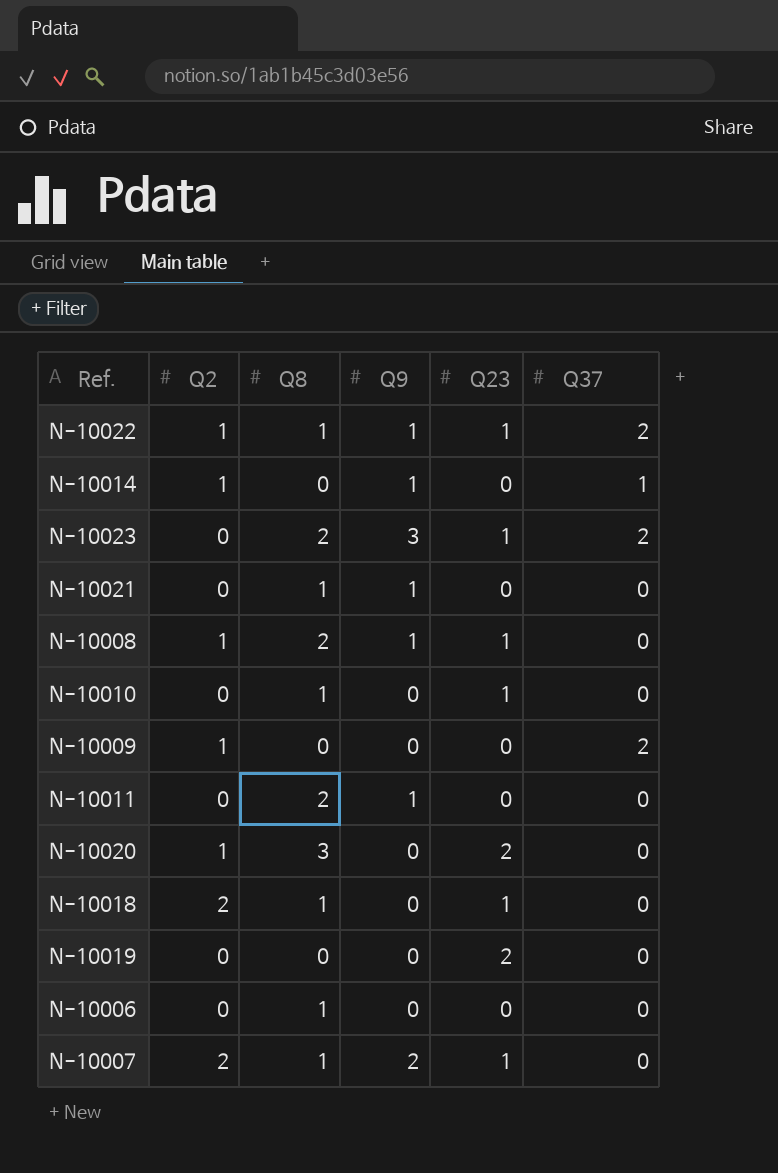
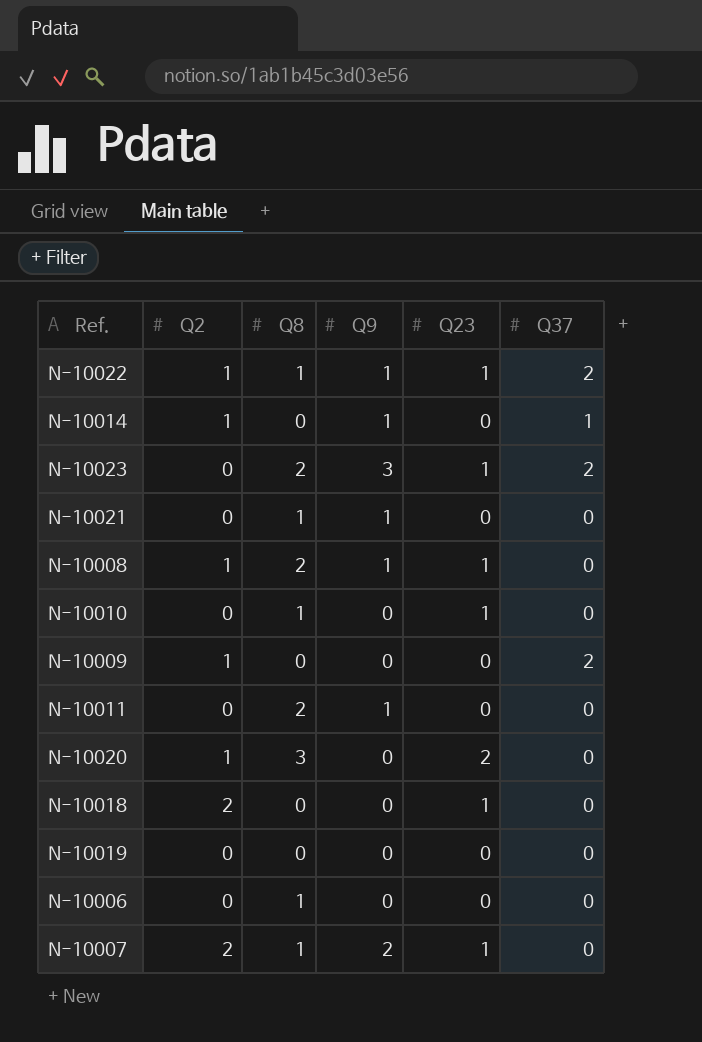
N-10018 | Q8: 1 -> 0
N-10019 | Q23: 2 -> 0

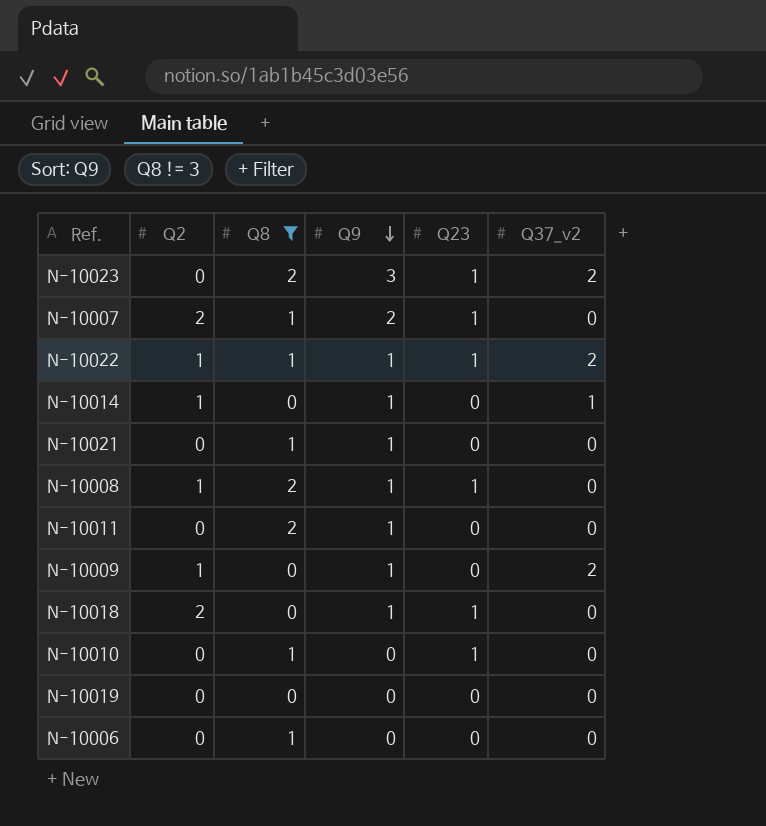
filter: none -> Q8 != 3
row order: none -> Q9 descending
column name: Q37 -> Q37_v2
N-10009 | Q9: 0 -> 1
N-10018 | Q9: 0 -> 1

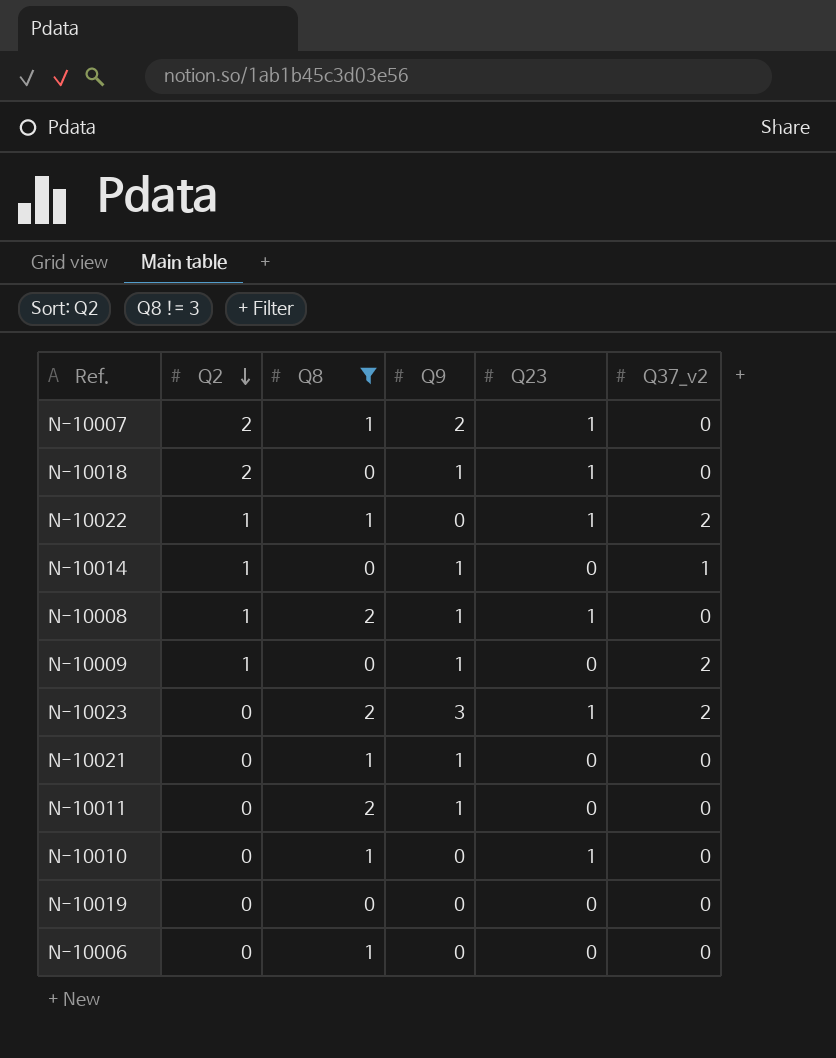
row order: Q9 descending -> Q2 descending
N-10022 | Q9: 1 -> 0

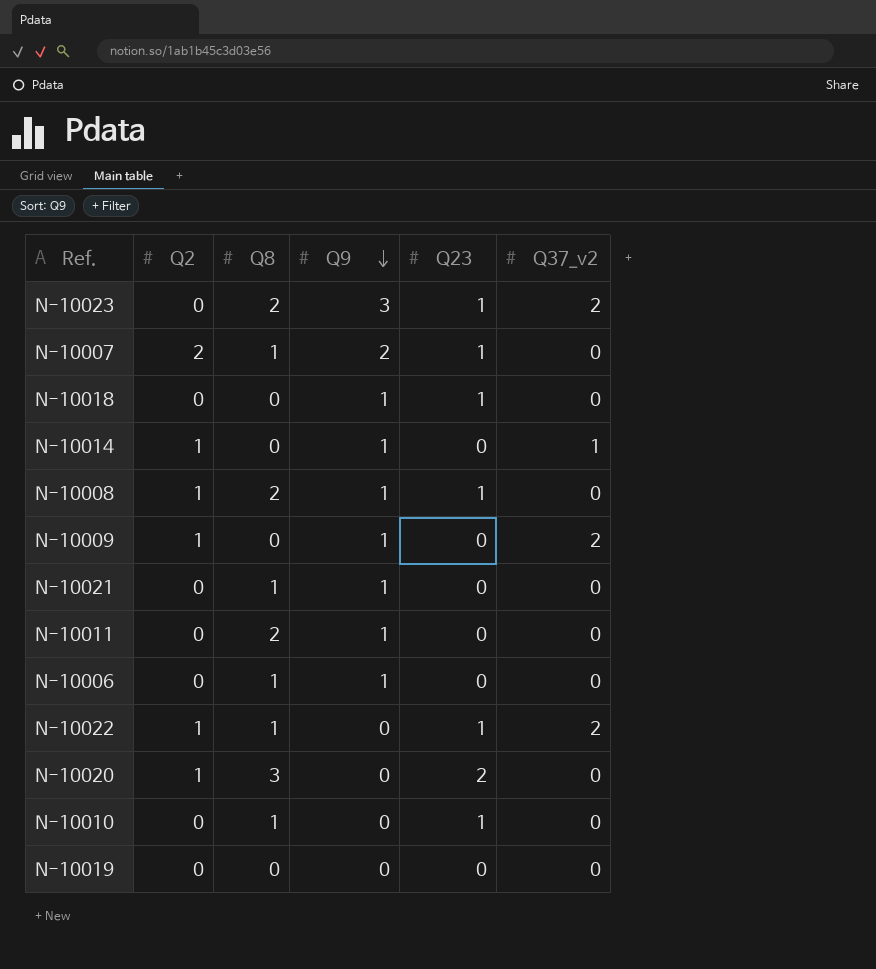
filter: Q8 != 3 -> none
row order: Q2 descending -> Q9 descending
N-10018 | Q2: 2 -> 0
N-10006 | Q9: 0 -> 1

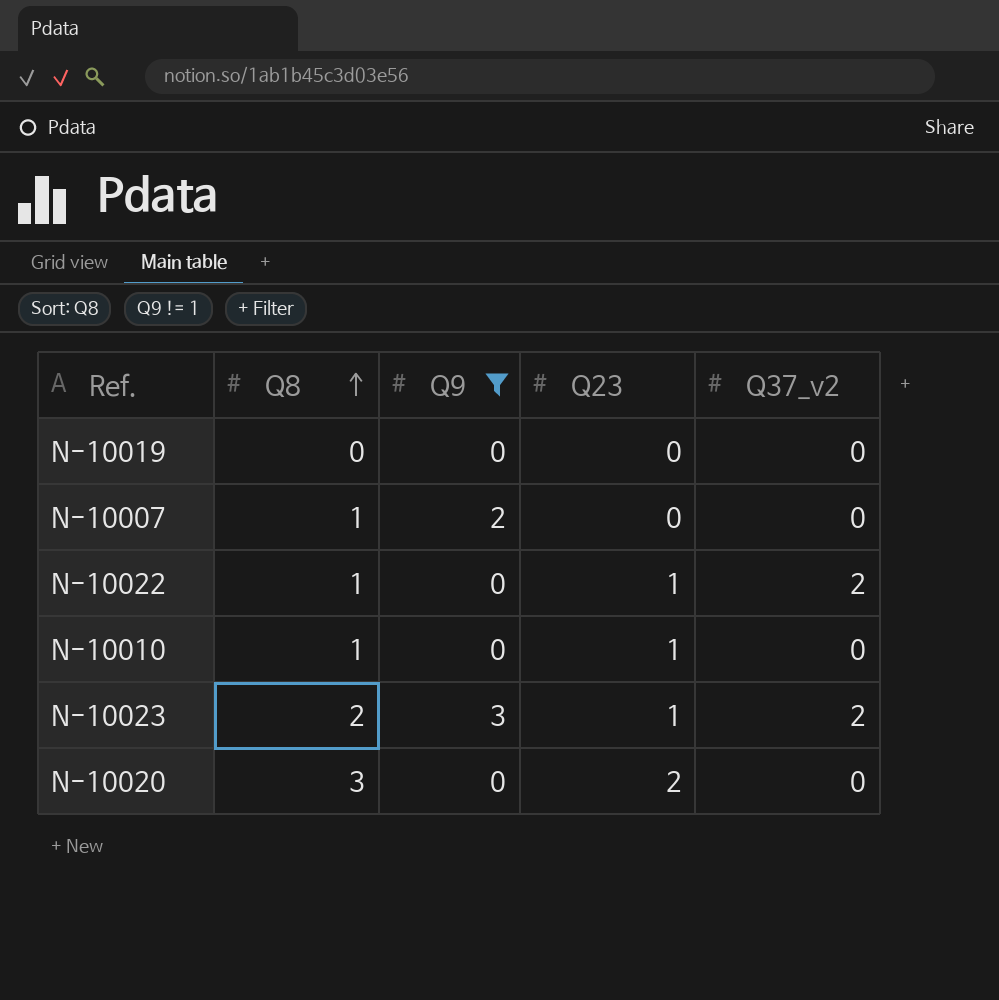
filter: none -> Q9 != 1
row order: Q9 descending -> Q8 ascending
column Q2 | position: 2 -> none
N-10007 | Q23: 1 -> 0

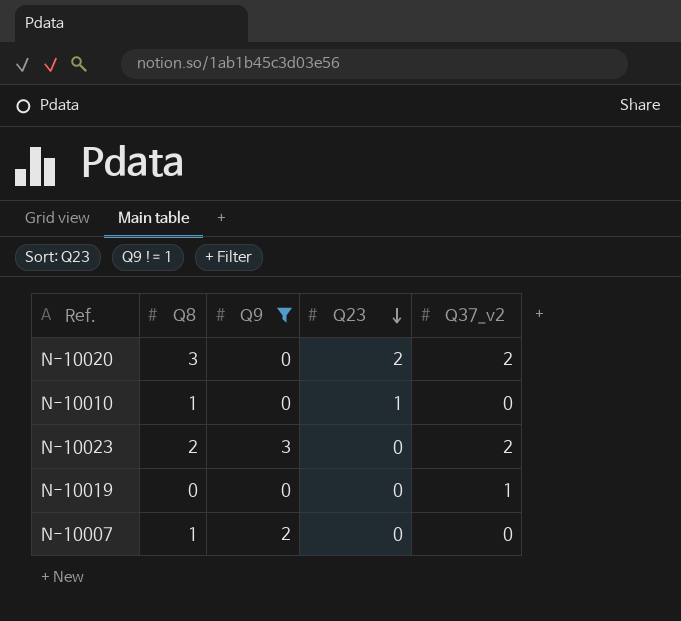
row order: Q8 ascending -> Q23 descending
row N-10022: 1 | 0 | 1 | 2 -> none
N-10020 | Q37_v2: 0 -> 2
N-10023 | Q23: 1 -> 0
N-10019 | Q37_v2: 0 -> 1

